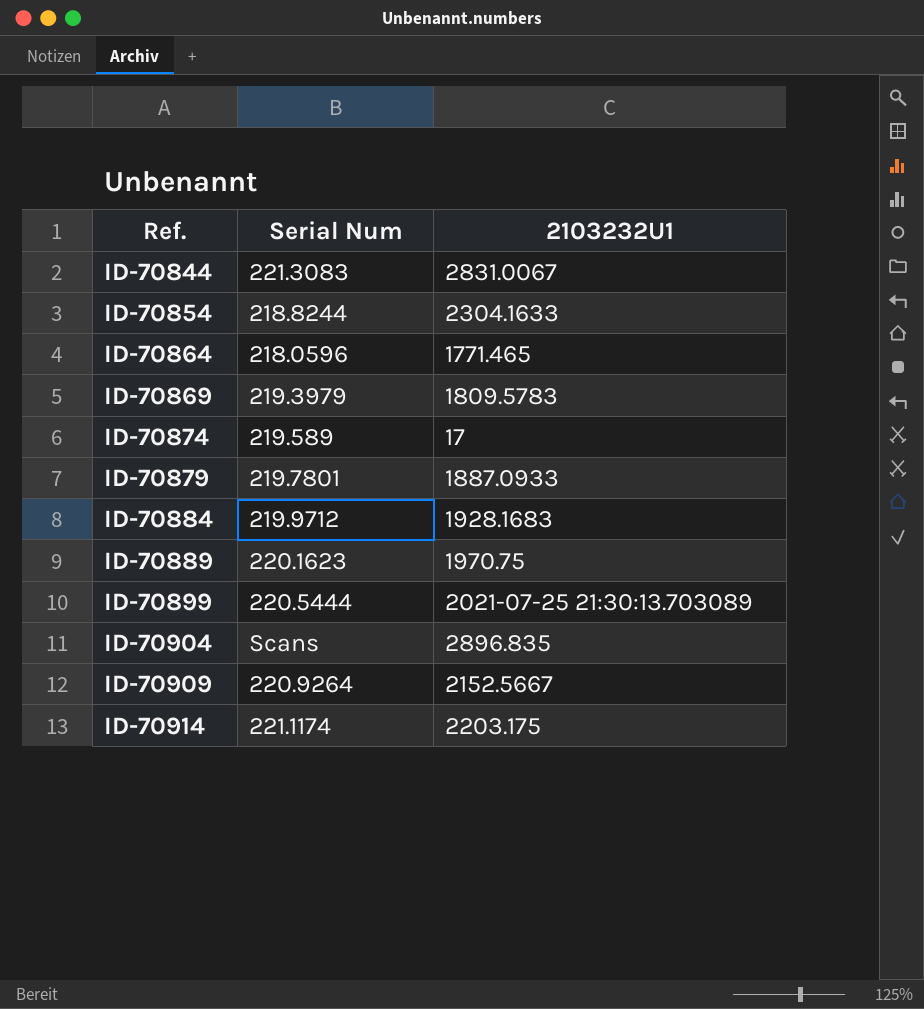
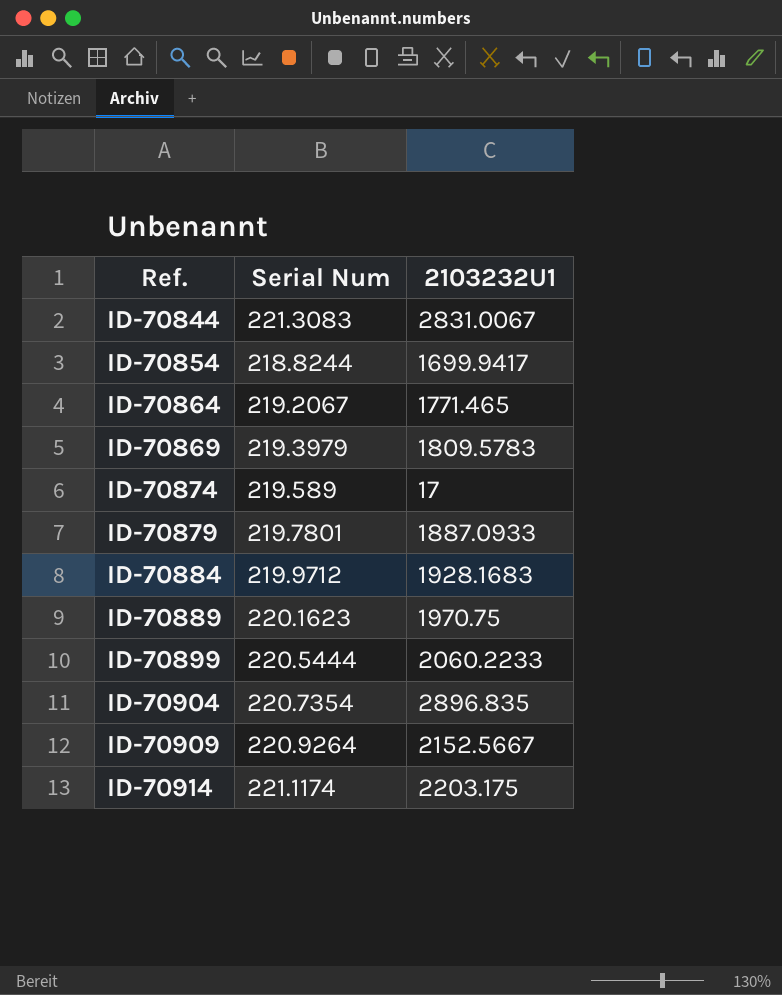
ID-70854 | 2103232U1: 2304.1633 -> 1699.9417
ID-70864 | Serial Num: 218.0596 -> 219.2067
ID-70899 | 2103232U1: 2021-07-25 21:30:13.703089 -> 2060.2233
ID-70904 | Serial Num: Scans -> 220.7354

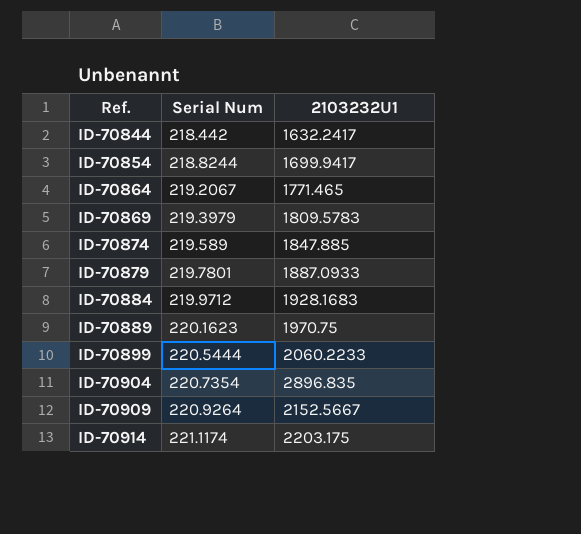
ID-70844 | Serial Num: 221.3083 -> 218.442
ID-70844 | 2103232U1: 2831.0067 -> 1632.2417
ID-70874 | 2103232U1: 17 -> 1847.885

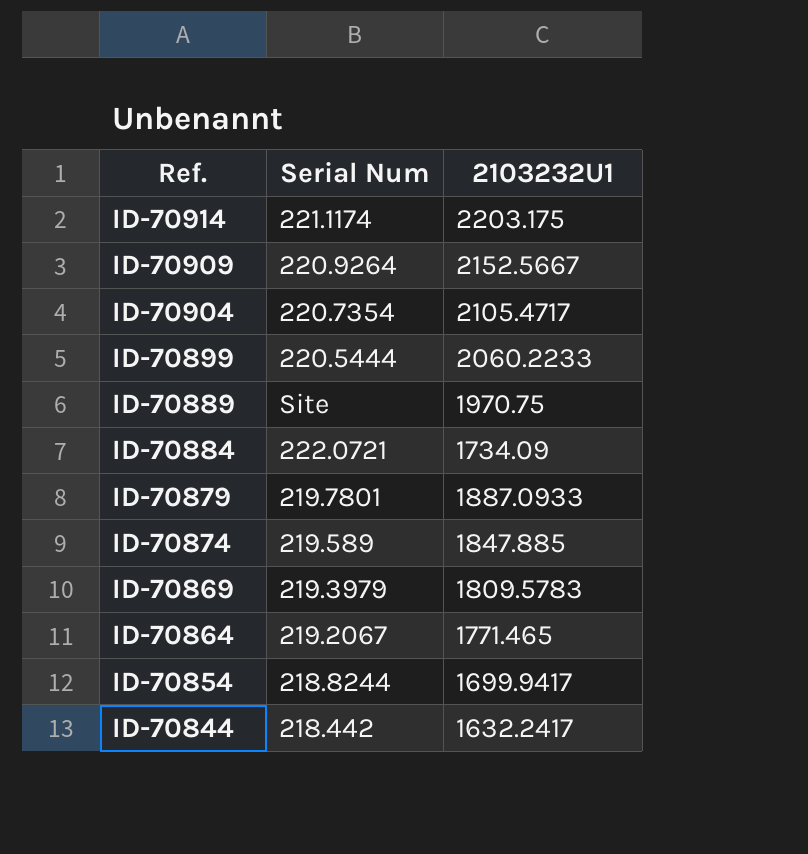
row order: Ref. ascending -> Ref. descending
ID-70904 | 2103232U1: 2896.835 -> 2105.4717
ID-70889 | Serial Num: 220.1623 -> Site
ID-70884 | Serial Num: 219.9712 -> 222.0721
ID-70884 | 2103232U1: 1928.1683 -> 1734.09

